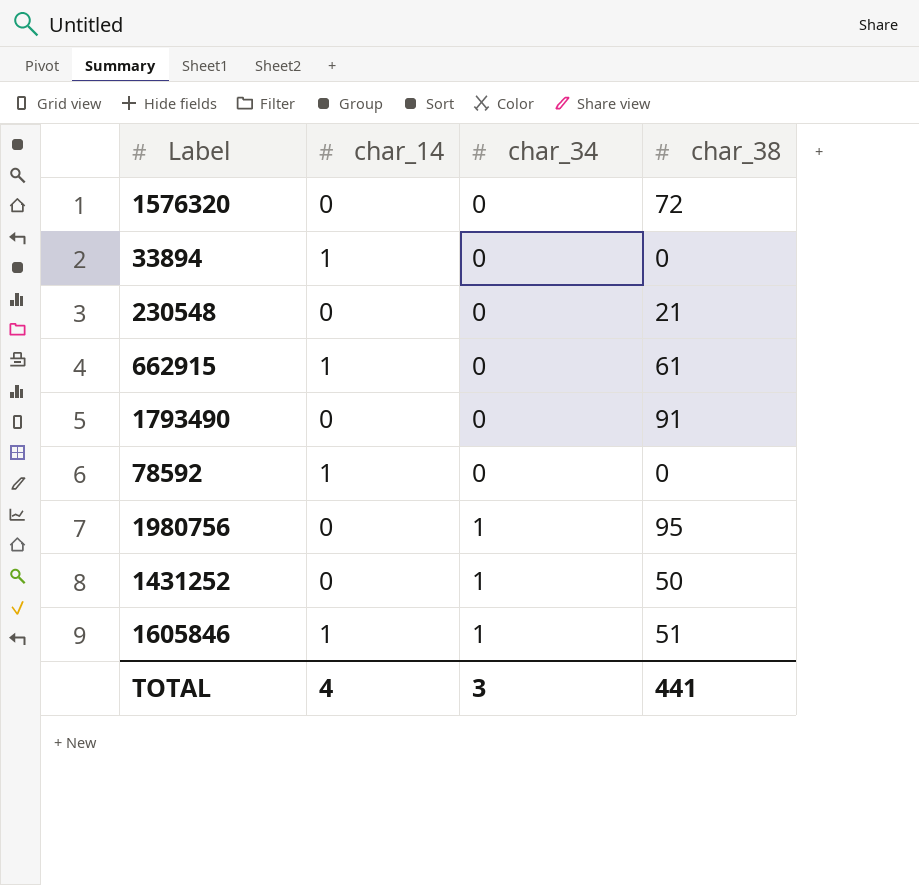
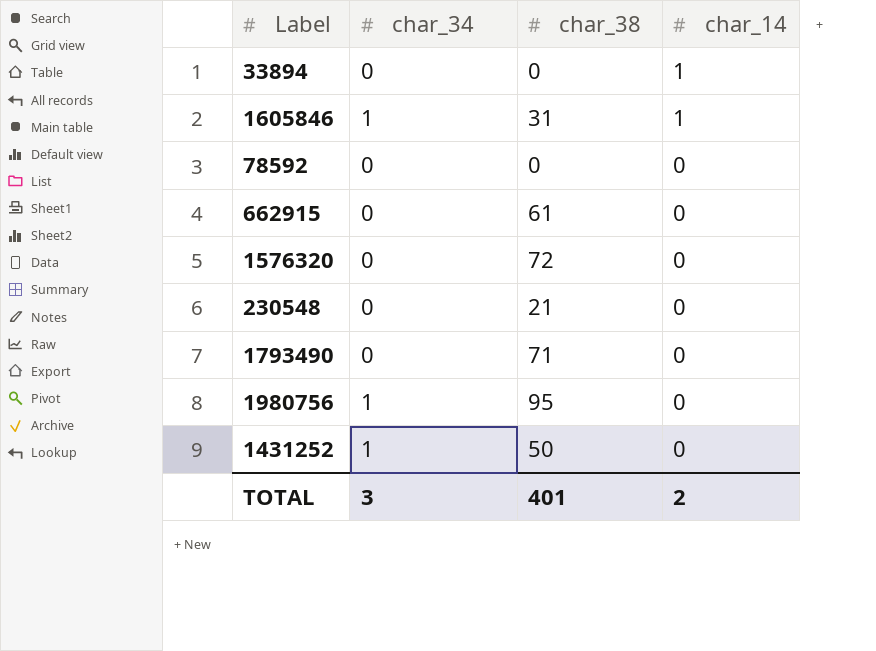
row order: char_34 ascending -> char_14 descending
column char_14 | position: 2 -> 4
1605846 | char_38: 51 -> 31
78592 | char_14: 1 -> 0
662915 | char_14: 1 -> 0
1793490 | char_38: 91 -> 71
TOTAL | char_38: 441 -> 401
TOTAL | char_14: 4 -> 2

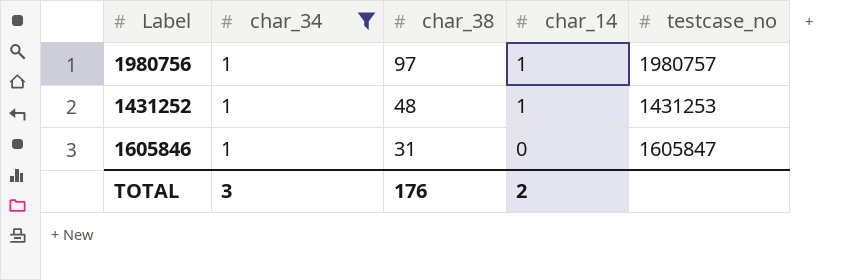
filter: none -> char_34 = 1
row order: char_14 descending -> char_38 descending
column testcase_no | position: none -> 5
1980756 | char_38: 95 -> 97
1980756 | char_14: 0 -> 1
1431252 | char_38: 50 -> 48
1431252 | char_14: 0 -> 1
1605846 | char_14: 1 -> 0
TOTAL | char_38: 401 -> 176

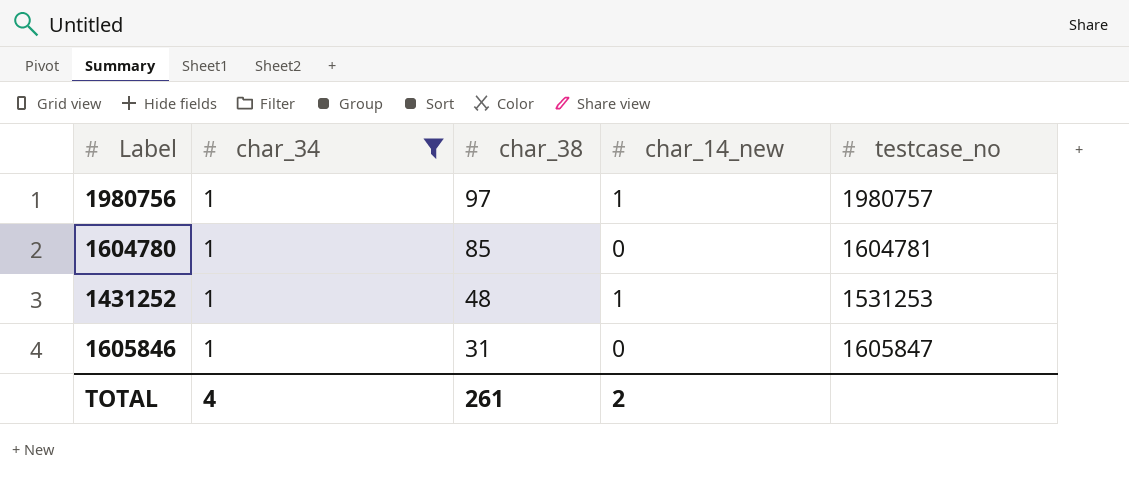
column name: char_14 -> char_14_new
row 1604780: none -> 1 | 85 | 0 | 1604781
1431252 | testcase_no: 1431253 -> 1531253
TOTAL | char_34: 3 -> 4
TOTAL | char_38: 176 -> 261

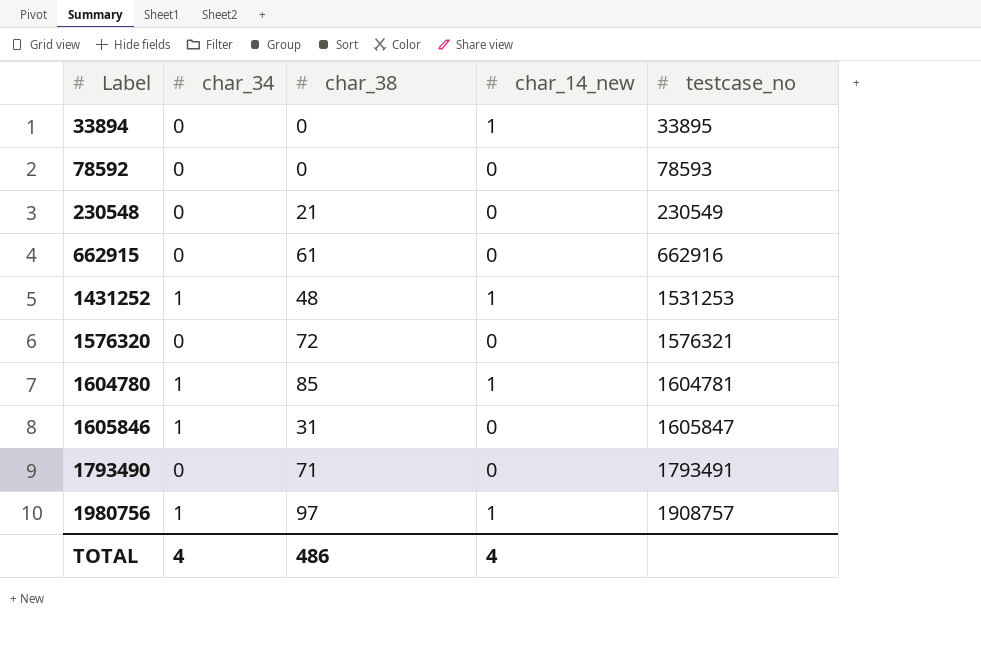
filter: char_34 = 1 -> none
row order: char_38 descending -> Label ascending
1604780 | char_14_new: 0 -> 1
1980756 | testcase_no: 1980757 -> 1908757
TOTAL | char_38: 261 -> 486
TOTAL | char_14_new: 2 -> 4

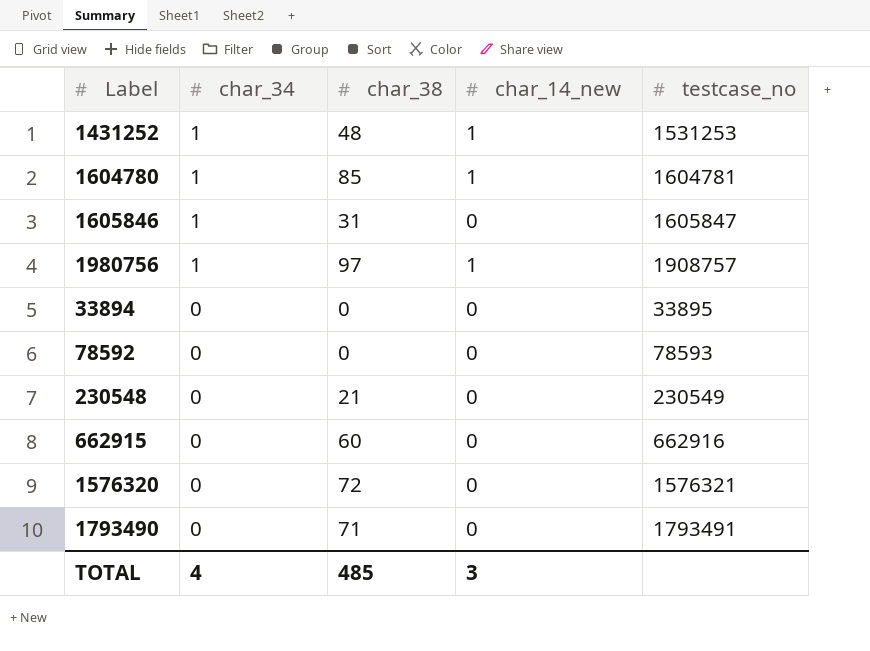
row order: Label ascending -> char_34 descending
33894 | char_14_new: 1 -> 0
662915 | char_38: 61 -> 60
TOTAL | char_38: 486 -> 485
TOTAL | char_14_new: 4 -> 3

